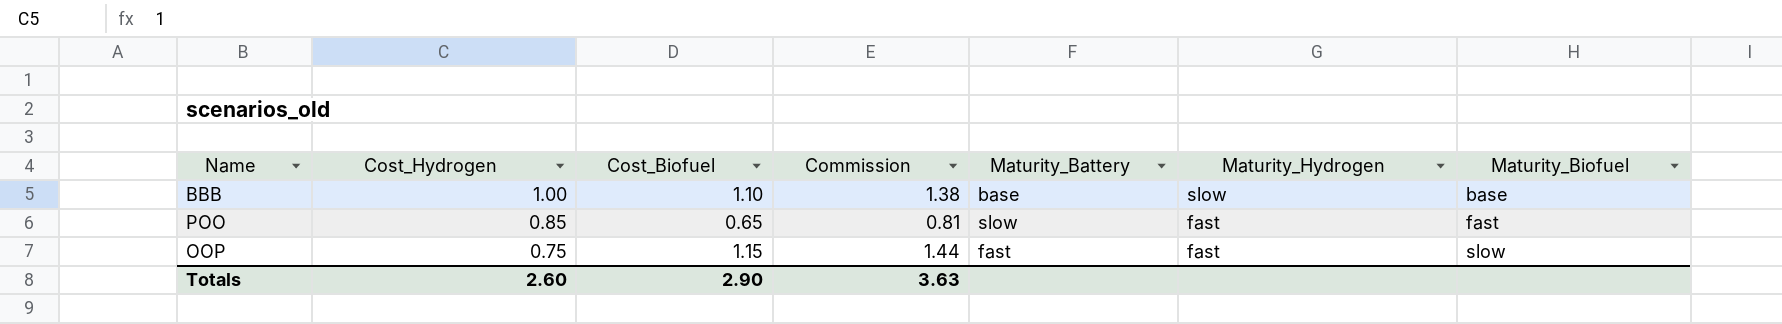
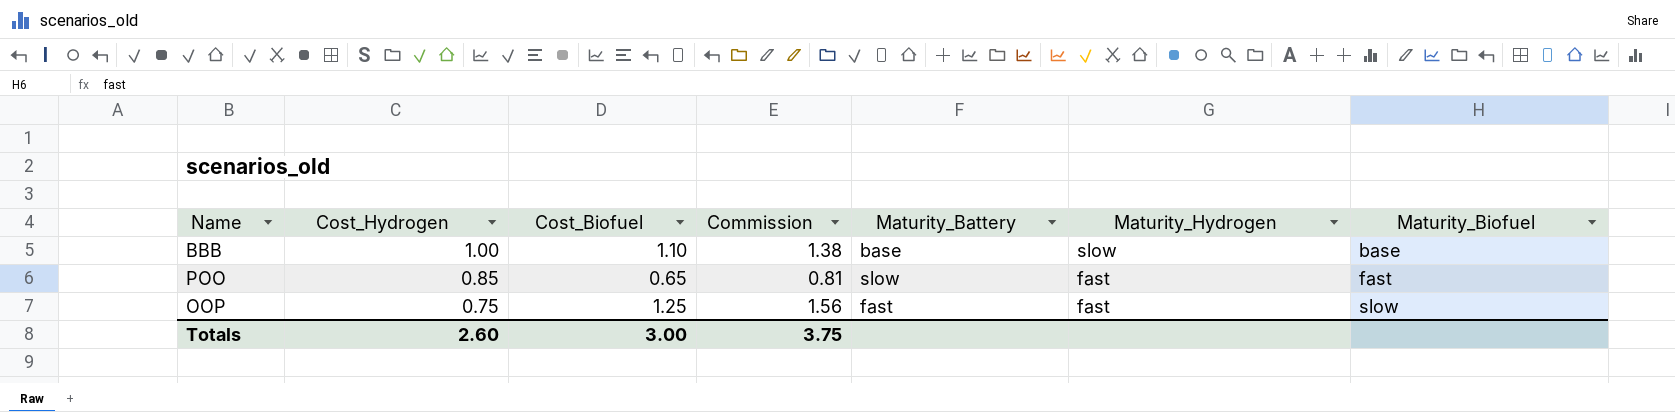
OOP | Cost_Biofuel: 1.15 -> 1.25
OOP | Commission: 1.44 -> 1.56
Totals | Cost_Biofuel: 2.90 -> 3.00
Totals | Commission: 3.63 -> 3.75

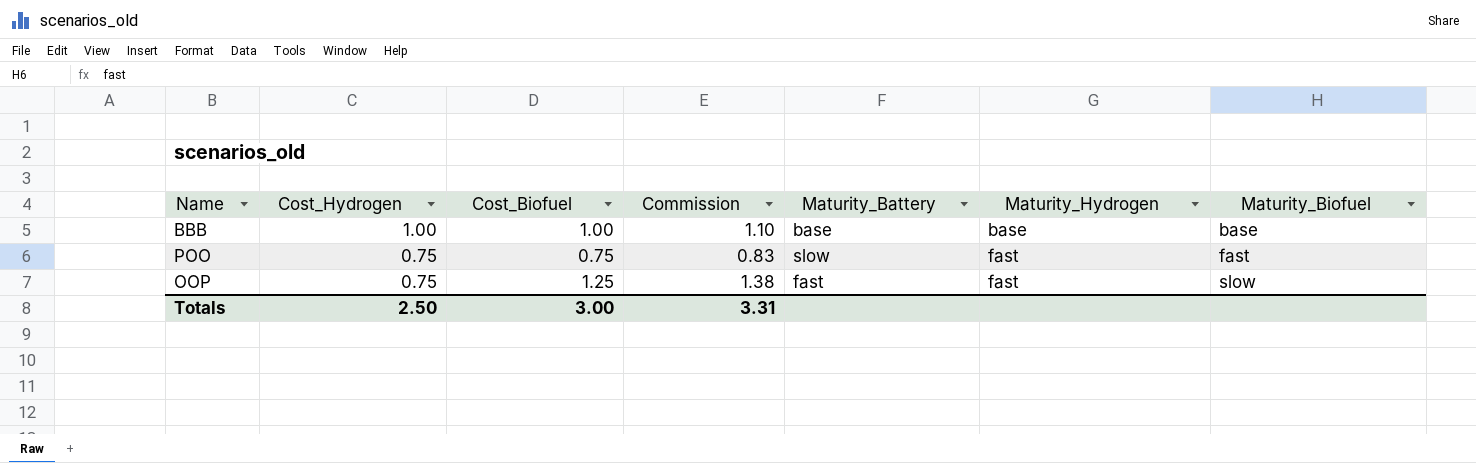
column Commission | formula: [Cost_Biofuel] * 1.25 -> [Cost_Biofuel] * 1.1
BBB | Cost_Biofuel: 1.10 -> 1.00
BBB | Maturity_Hydrogen: slow -> base
POO | Cost_Hydrogen: 0.85 -> 0.75
POO | Cost_Biofuel: 0.65 -> 0.75
Totals | Cost_Hydrogen: 2.60 -> 2.50
Totals | Commission: 3.75 -> 3.31

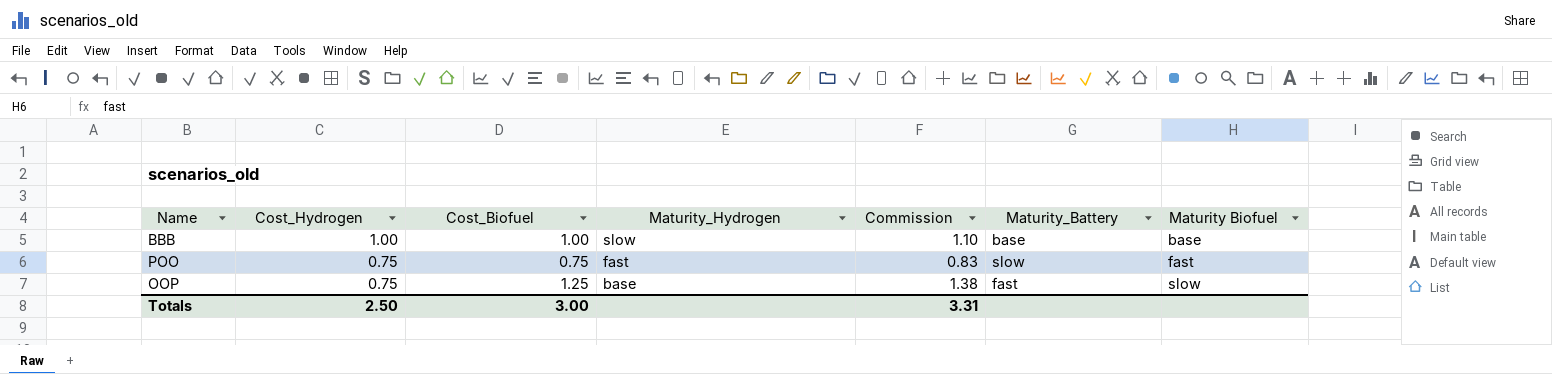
column Maturity_Hydrogen | position: 6 -> 4
column name: Maturity_Biofuel -> Maturity Biofuel
BBB | Maturity_Hydrogen: base -> slow
OOP | Maturity_Hydrogen: fast -> base

